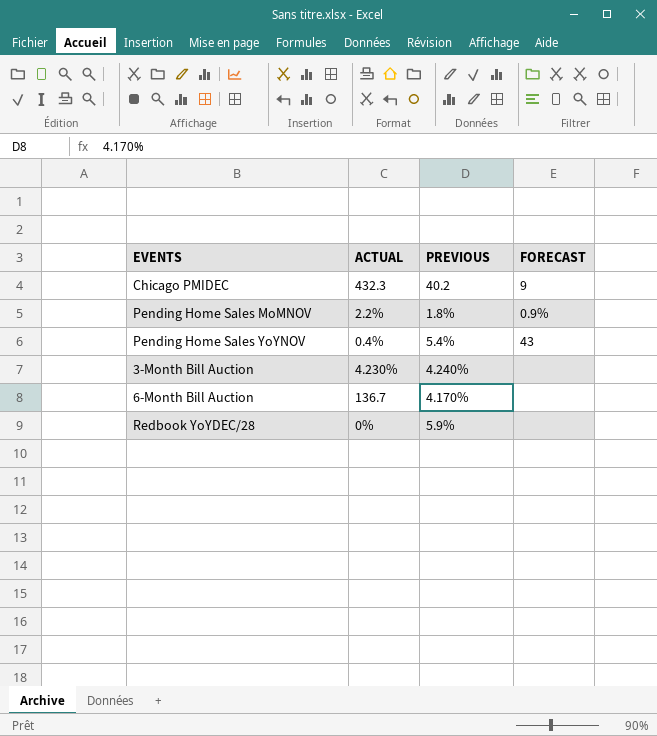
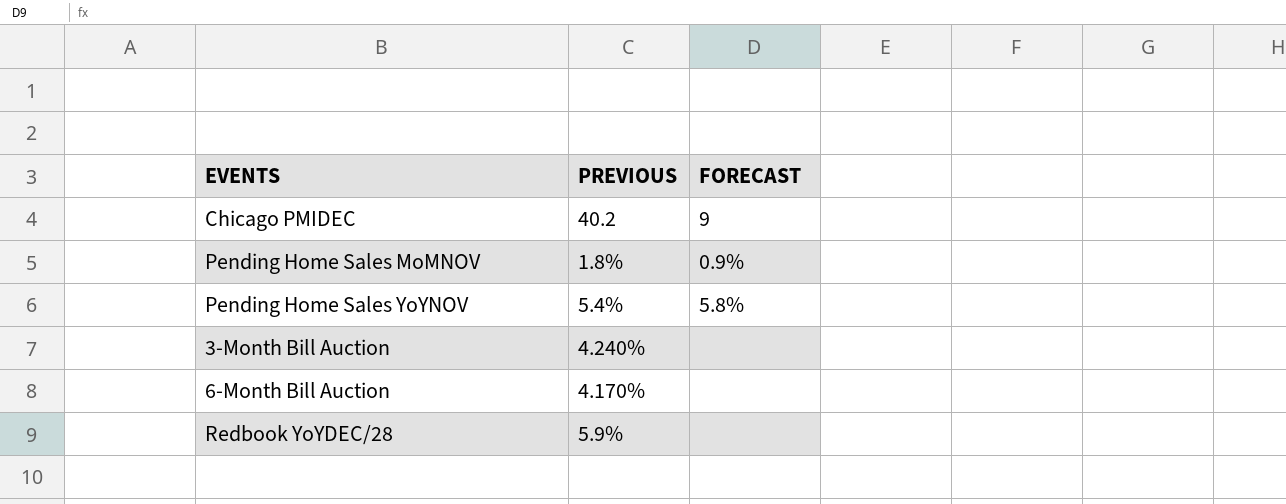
column ACTUAL | position: 2 -> none
Pending Home Sales YoYNOV | FORECAST: 43 -> 5.8%

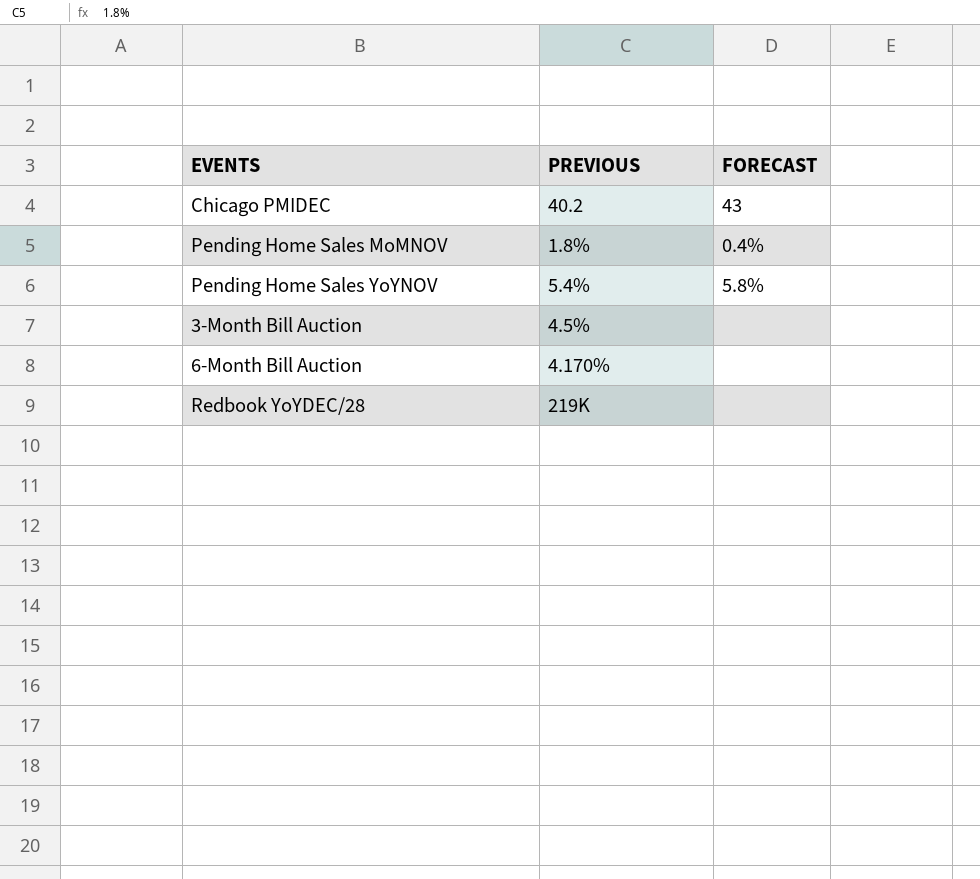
Chicago PMIDEC | FORECAST: 9 -> 43
Pending Home Sales MoMNOV | FORECAST: 0.9% -> 0.4%
3-Month Bill Auction | PREVIOUS: 4.240% -> 4.5%
Redbook YoYDEC/28 | PREVIOUS: 5.9% -> 219K

